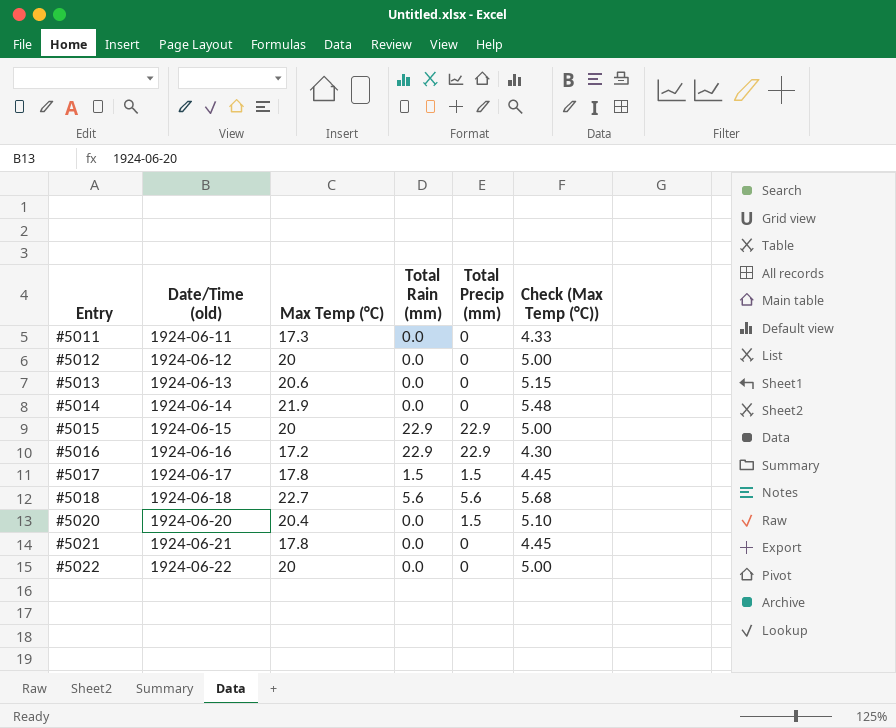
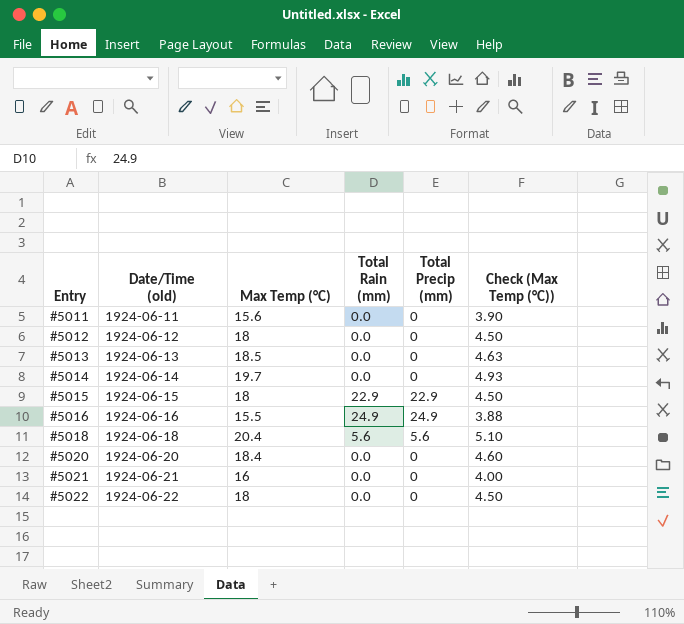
row #5017: 1924-06-17 | 17.8 | 1.5 | 1.5 | 4.45 -> none
#5011 | Max Temp (°C): 17.3 -> 15.6
#5011 | Check (Max Temp (°C)): 4.33 -> 3.90
#5012 | Max Temp (°C): 20 -> 18
#5012 | Check (Max Temp (°C)): 5.00 -> 4.50
#5013 | Max Temp (°C): 20.6 -> 18.5
#5013 | Check (Max Temp (°C)): 5.15 -> 4.63
#5014 | Max Temp (°C): 21.9 -> 19.7
#5014 | Check (Max Temp (°C)): 5.48 -> 4.93
#5015 | Max Temp (°C): 20 -> 18
#5015 | Check (Max Temp (°C)): 5.00 -> 4.50
#5016 | Max Temp (°C): 17.2 -> 15.5
#5016 | Total Rain (mm): 22.9 -> 24.9
#5016 | Total Precip (mm): 22.9 -> 24.9
#5016 | Check (Max Temp (°C)): 4.30 -> 3.88
#5018 | Max Temp (°C): 22.7 -> 20.4
#5018 | Check (Max Temp (°C)): 5.68 -> 5.10
#5020 | Max Temp (°C): 20.4 -> 18.4
#5020 | Total Precip (mm): 1.5 -> 0
#5020 | Check (Max Temp (°C)): 5.10 -> 4.60
#5021 | Max Temp (°C): 17.8 -> 16
#5021 | Check (Max Temp (°C)): 4.45 -> 4.00
#5022 | Max Temp (°C): 20 -> 18
#5022 | Check (Max Temp (°C)): 5.00 -> 4.50

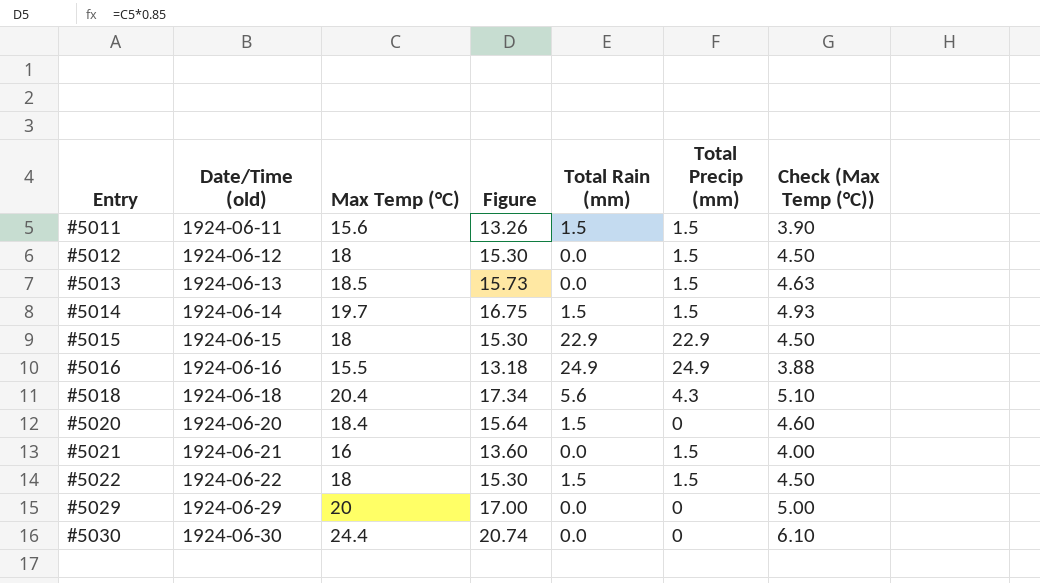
column Figure | formula: none -> [Max Temp (°C)] * 0.85
#5011 | Total Rain (mm): 0.0 -> 1.5
#5011 | Total Precip (mm): 0 -> 1.5
#5012 | Total Precip (mm): 0 -> 1.5
#5013 | Total Precip (mm): 0 -> 1.5
#5014 | Total Rain (mm): 0.0 -> 1.5
#5014 | Total Precip (mm): 0 -> 1.5
#5018 | Total Precip (mm): 5.6 -> 4.3
#5020 | Total Rain (mm): 0.0 -> 1.5
#5021 | Total Precip (mm): 0 -> 1.5
#5022 | Total Rain (mm): 0.0 -> 1.5
#5022 | Total Precip (mm): 0 -> 1.5
row #5029: none -> 1924-06-29 | 20 | 17.00 | 0.0 | 0 | 5.00
row #5030: none -> 1924-06-30 | 24.4 | 20.74 | 0.0 | 0 | 6.10

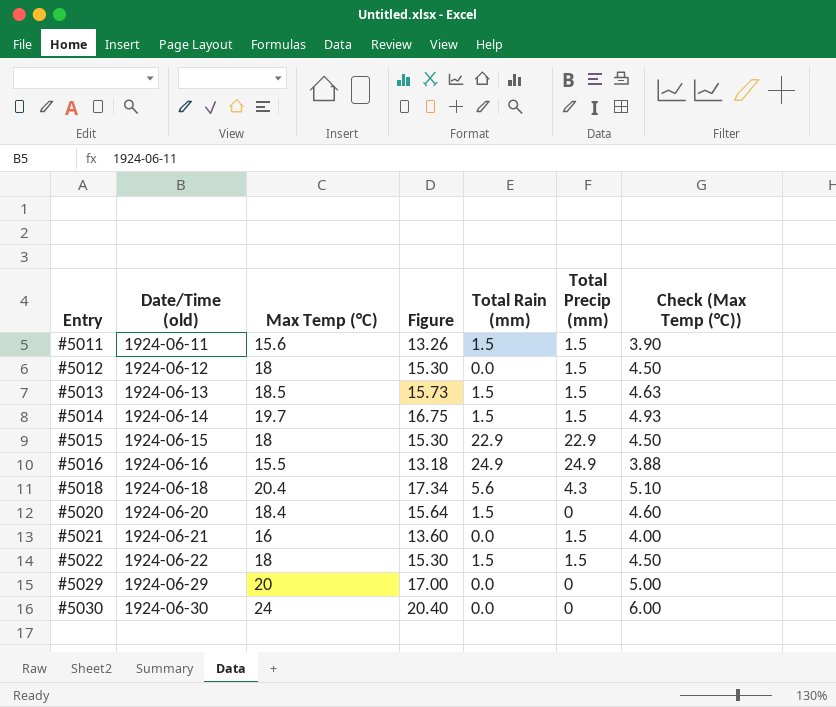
#5013 | Total Rain (mm): 0.0 -> 1.5
#5030 | Max Temp (°C): 24.4 -> 24
#5030 | Figure: 20.74 -> 20.40
#5030 | Check (Max Temp (°C)): 6.10 -> 6.00

